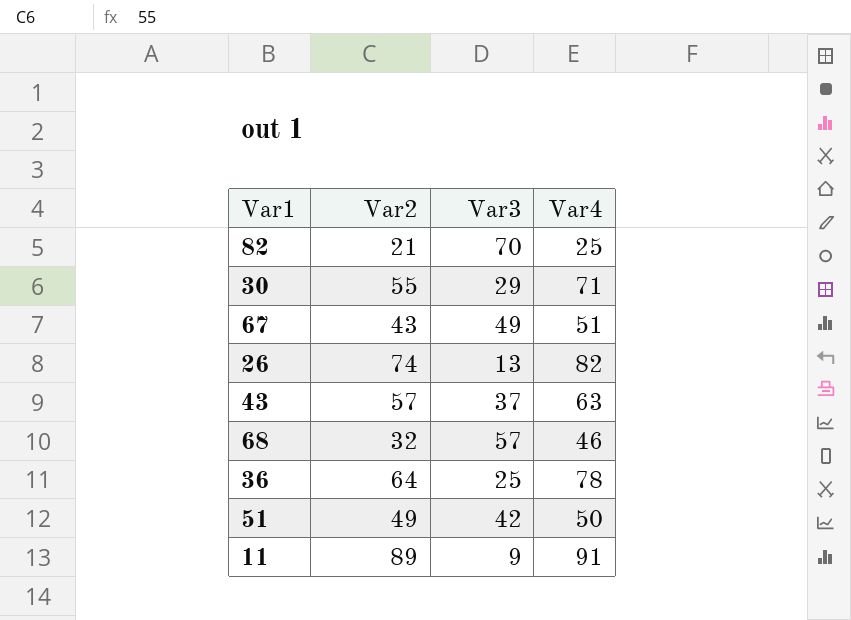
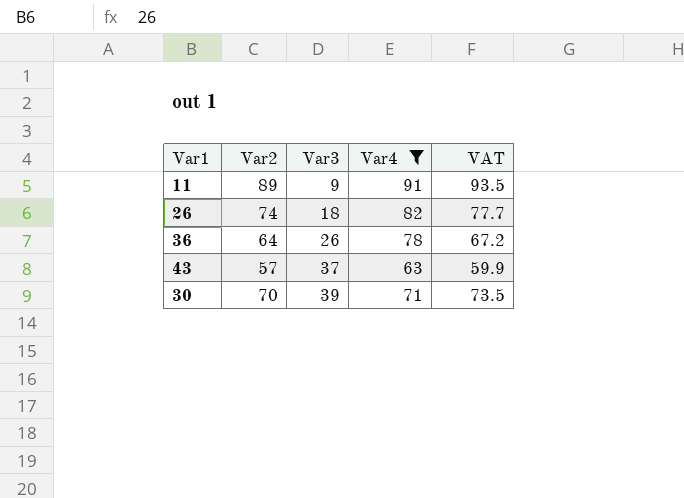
filter: none -> Var4 >= 63
row order: none -> Var3 ascending
column VAT | formula: none -> [Var2] * 1.05
26 | Var3: 13 -> 18
36 | Var3: 25 -> 26
30 | Var2: 55 -> 70
30 | Var3: 29 -> 39

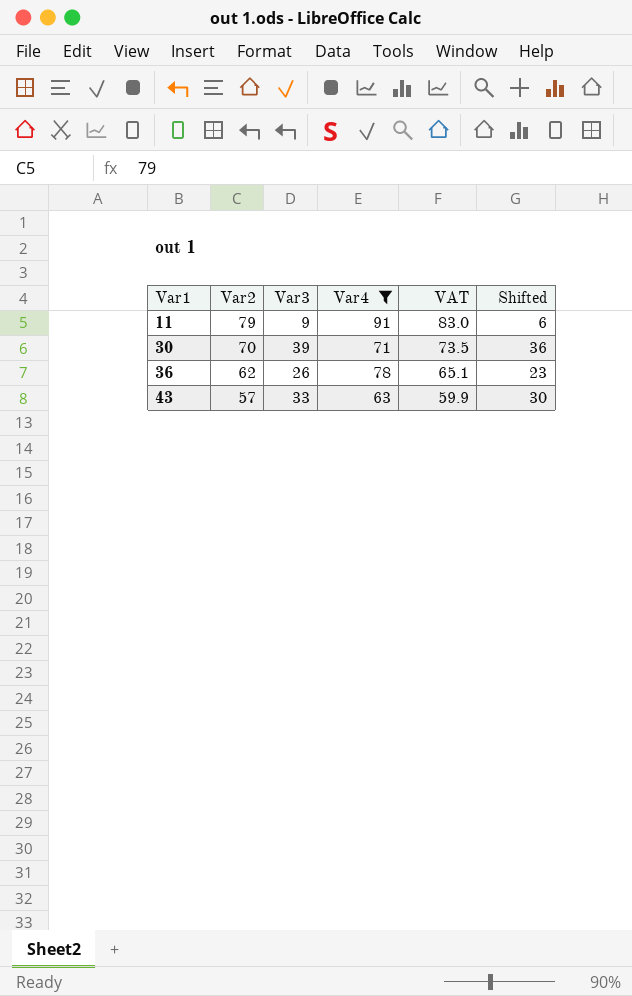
row order: Var3 ascending -> Var1 ascending
column Shifted | formula: none -> [Var3] - 3
row 26: 74 | 18 | 82 | 77.7 -> none
11 | Var2: 89 -> 79
11 | VAT: 93.5 -> 83.0
36 | Var2: 64 -> 62
36 | VAT: 67.2 -> 65.1
43 | Var3: 37 -> 33

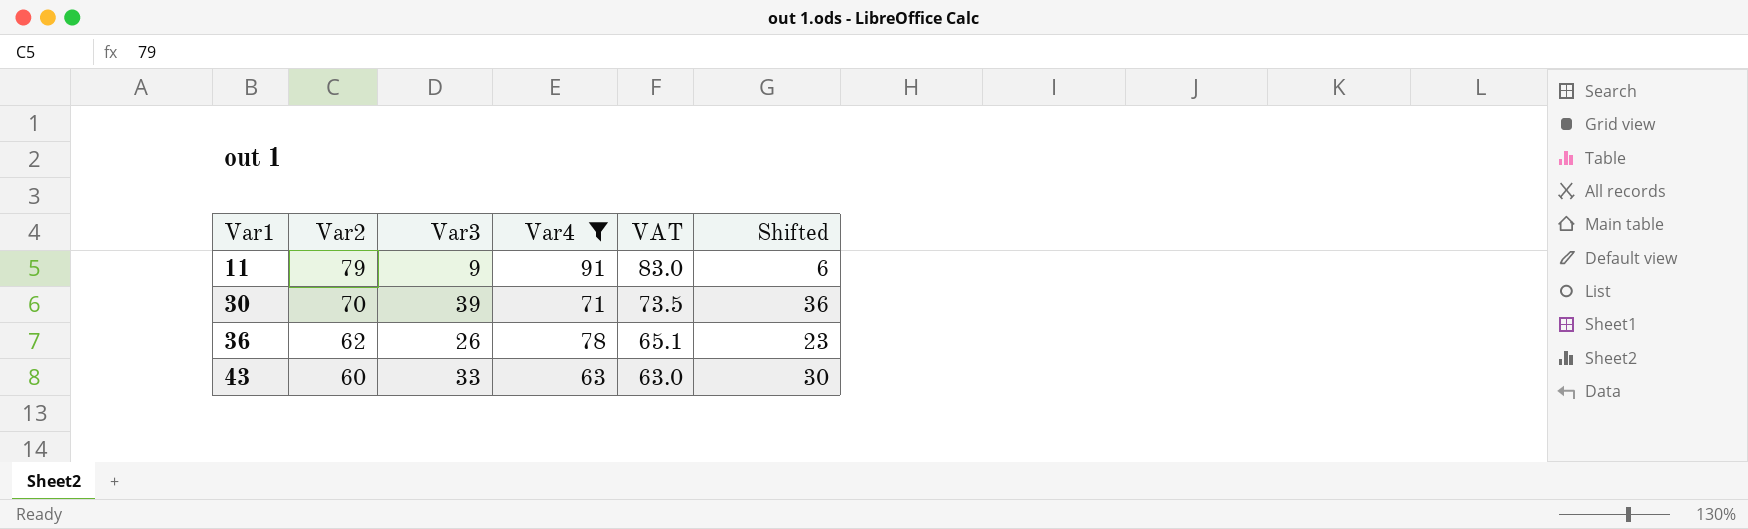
43 | Var2: 57 -> 60
43 | VAT: 59.9 -> 63.0

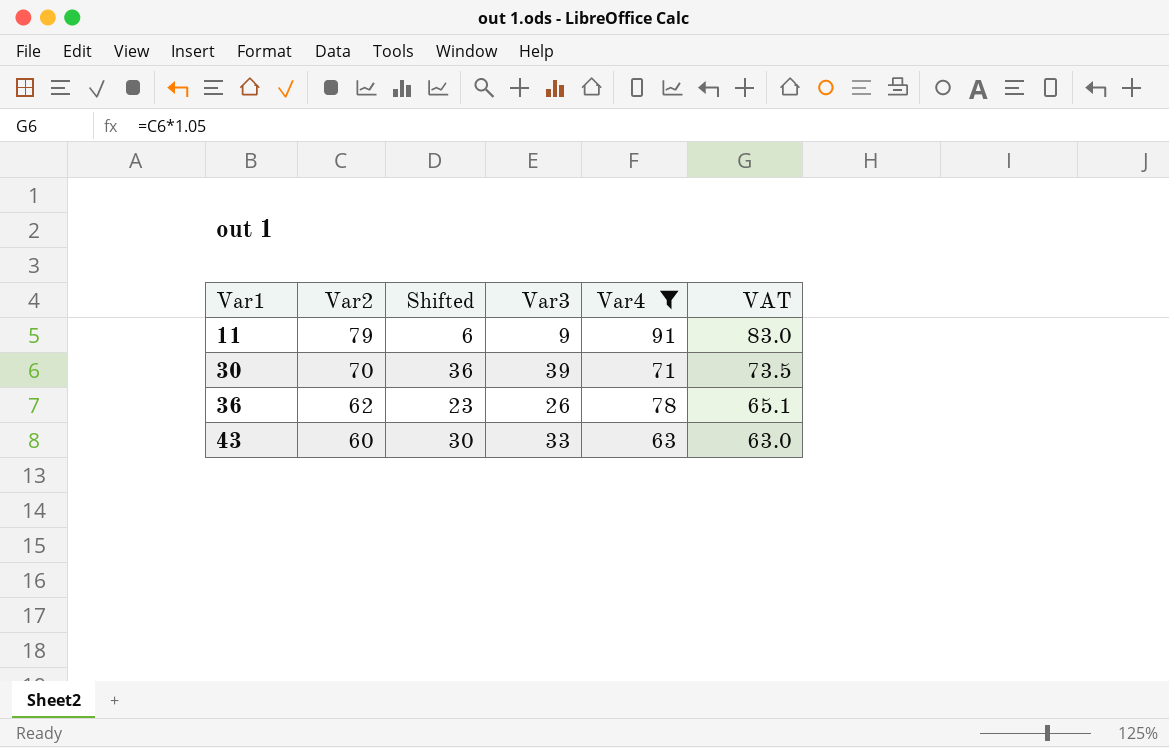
column Shifted | position: 6 -> 3

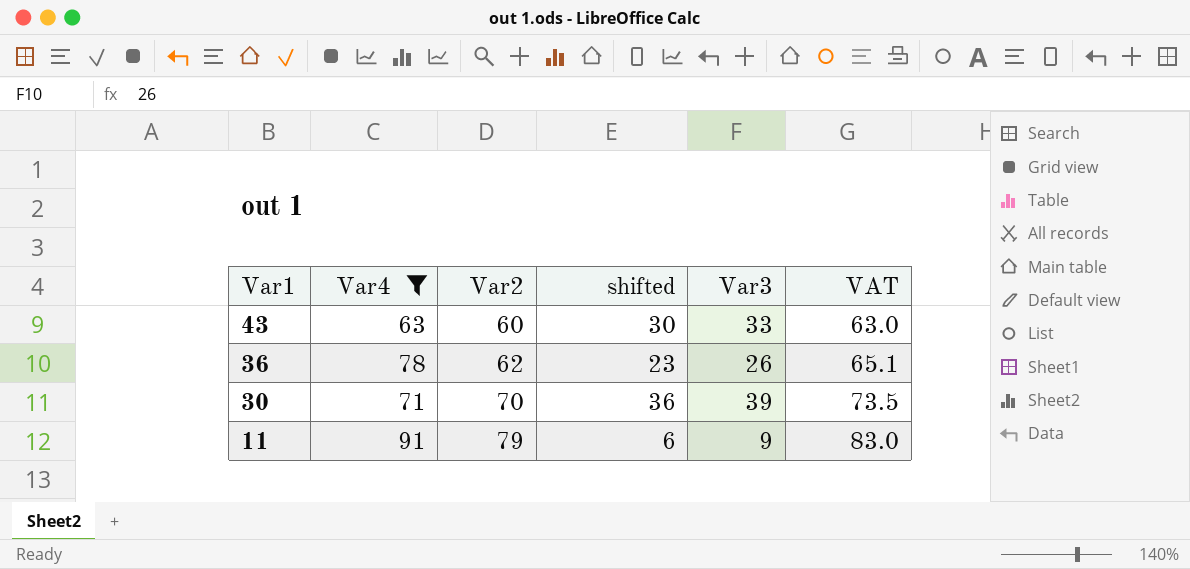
row order: Var1 ascending -> Var1 descending
column Var4 | position: 5 -> 2
column name: Shifted -> shifted

